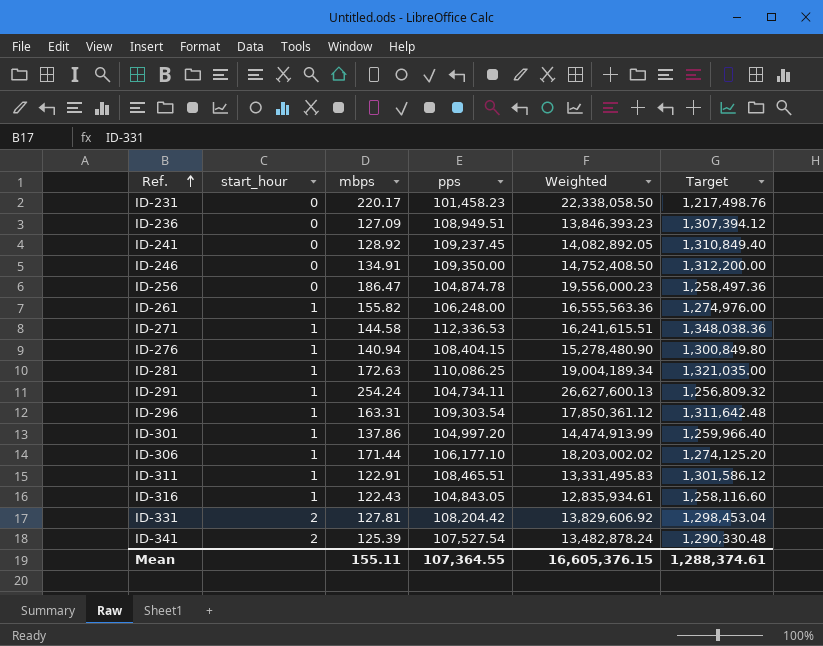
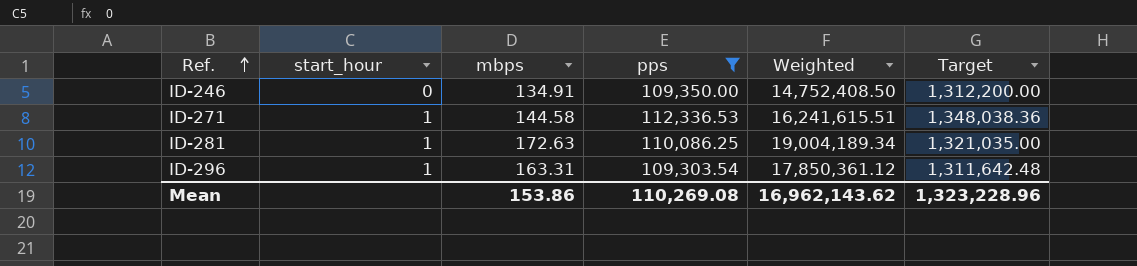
filter: none -> pps >= 109,303.54
Mean | mbps: 155.11 -> 153.86
Mean | pps: 107,364.55 -> 110,269.08
Mean | Weighted: 16,605,376.15 -> 16,962,143.62
Mean | Target: 1,288,374.61 -> 1,323,228.96

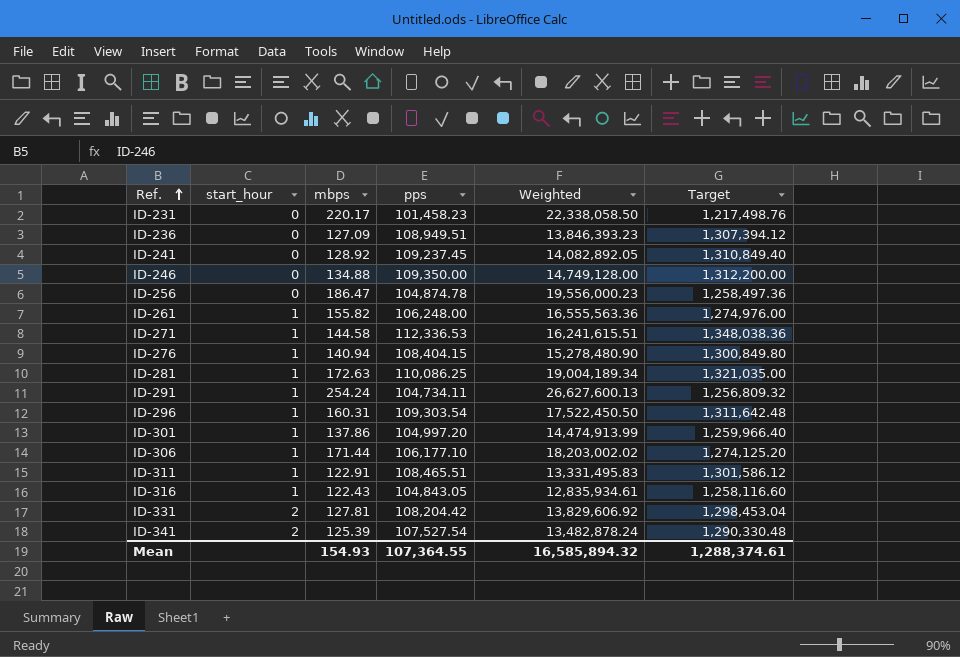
filter: pps >= 109,303.54 -> none
ID-246 | mbps: 134.91 -> 134.88
ID-246 | Weighted: 14,752,408.50 -> 14,749,128.00
ID-296 | mbps: 163.31 -> 160.31
ID-296 | Weighted: 17,850,361.12 -> 17,522,450.50
Mean | mbps: 153.86 -> 154.93
Mean | pps: 110,269.08 -> 107,364.55
Mean | Weighted: 16,962,143.62 -> 16,585,894.32
Mean | Target: 1,323,228.96 -> 1,288,374.61

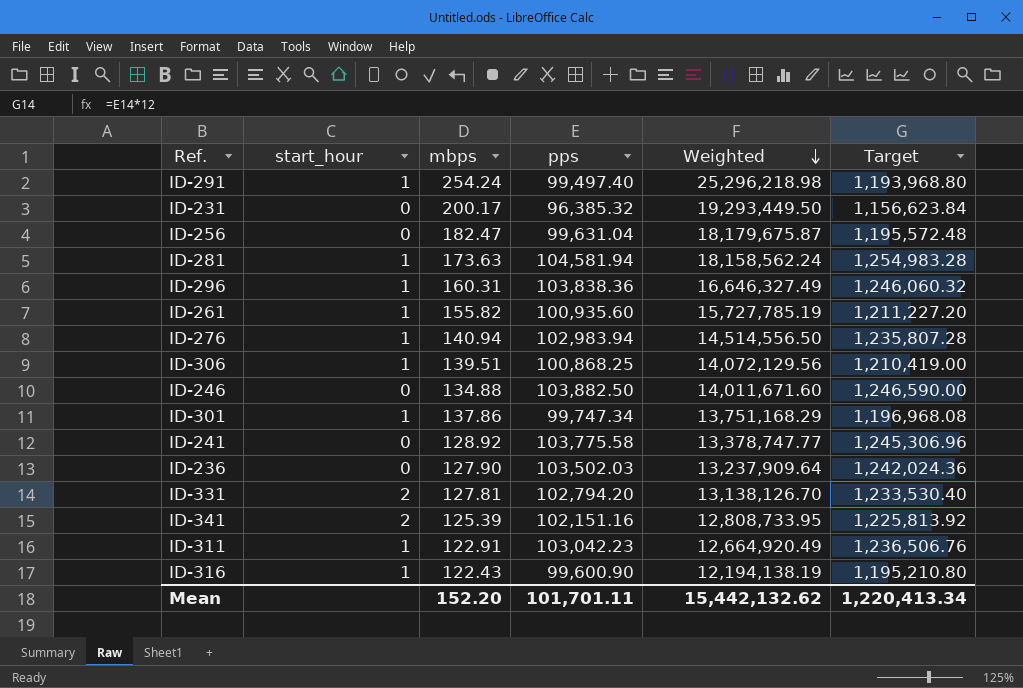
row order: Ref. ascending -> Weighted descending
row ID-271: 1 | 144.58 | 112,336.53 | 16,241,615.51 | 1,348,038.36 -> none
ID-291 | pps: 104,734.11 -> 99,497.40
ID-291 | Weighted: 26,627,600.13 -> 25,296,218.98
ID-291 | Target: 1,256,809.32 -> 1,193,968.80
ID-231 | mbps: 220.17 -> 200.17
ID-231 | pps: 101,458.23 -> 96,385.32
ID-231 | Weighted: 22,338,058.50 -> 19,293,449.50
ID-231 | Target: 1,217,498.76 -> 1,156,623.84
ID-256 | mbps: 186.47 -> 182.47
ID-256 | pps: 104,874.78 -> 99,631.04
ID-256 | Weighted: 19,556,000.23 -> 18,179,675.87
ID-256 | Target: 1,258,497.36 -> 1,195,572.48
ID-281 | mbps: 172.63 -> 173.63
ID-281 | pps: 110,086.25 -> 104,581.94
ID-281 | Weighted: 19,004,189.34 -> 18,158,562.24
ID-281 | Target: 1,321,035.00 -> 1,254,983.28
ID-296 | pps: 109,303.54 -> 103,838.36
ID-296 | Weighted: 17,522,450.50 -> 16,646,327.49
ID-296 | Target: 1,311,642.48 -> 1,246,060.32
ID-261 | pps: 106,248.00 -> 100,935.60
ID-261 | Weighted: 16,555,563.36 -> 15,727,785.19
ID-261 | Target: 1,274,976.00 -> 1,211,227.20
ID-276 | pps: 108,404.15 -> 102,983.94
ID-276 | Weighted: 15,278,480.90 -> 14,514,556.50
ID-276 | Target: 1,300,849.80 -> 1,235,807.28
ID-306 | mbps: 171.44 -> 139.51
ID-306 | pps: 106,177.10 -> 100,868.25
ID-306 | Weighted: 18,203,002.02 -> 14,072,129.56
ID-306 | Target: 1,274,125.20 -> 1,210,419.00
ID-246 | pps: 109,350.00 -> 103,882.50
ID-246 | Weighted: 14,749,128.00 -> 14,011,671.60
ID-246 | Target: 1,312,200.00 -> 1,246,590.00
ID-301 | pps: 104,997.20 -> 99,747.34
ID-301 | Weighted: 14,474,913.99 -> 13,751,168.29
ID-301 | Target: 1,259,966.40 -> 1,196,968.08
ID-241 | pps: 109,237.45 -> 103,775.58
ID-241 | Weighted: 14,082,892.05 -> 13,378,747.77
ID-241 | Target: 1,310,849.40 -> 1,245,306.96
ID-236 | mbps: 127.09 -> 127.90
ID-236 | pps: 108,949.51 -> 103,502.03
ID-236 | Weighted: 13,846,393.23 -> 13,237,909.64
ID-236 | Target: 1,307,394.12 -> 1,242,024.36
ID-331 | pps: 108,204.42 -> 102,794.20
ID-331 | Weighted: 13,829,606.92 -> 13,138,126.70
ID-331 | Target: 1,298,453.04 -> 1,233,530.40
ID-341 | pps: 107,527.54 -> 102,151.16
ID-341 | Weighted: 13,482,878.24 -> 12,808,733.95
ID-341 | Target: 1,290,330.48 -> 1,225,813.92
ID-311 | pps: 108,465.51 -> 103,042.23
ID-311 | Weighted: 13,331,495.83 -> 12,664,920.49
ID-311 | Target: 1,301,586.12 -> 1,236,506.76
ID-316 | pps: 104,843.05 -> 99,600.90
ID-316 | Weighted: 12,835,934.61 -> 12,194,138.19
ID-316 | Target: 1,258,116.60 -> 1,195,210.80
Mean | mbps: 154.93 -> 152.20
Mean | pps: 107,364.55 -> 101,701.11
Mean | Weighted: 16,585,894.32 -> 15,442,132.62
Mean | Target: 1,288,374.61 -> 1,220,413.34

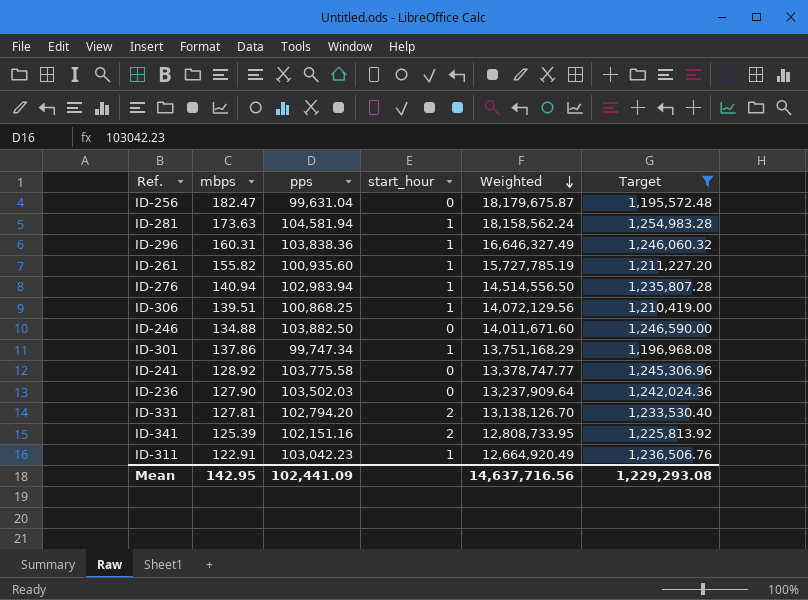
filter: none -> Target >= 1,195,572.48
column start_hour | position: 2 -> 4
Mean | mbps: 152.20 -> 142.95
Mean | pps: 101,701.11 -> 102,441.09
Mean | Weighted: 15,442,132.62 -> 14,637,716.56
Mean | Target: 1,220,413.34 -> 1,229,293.08

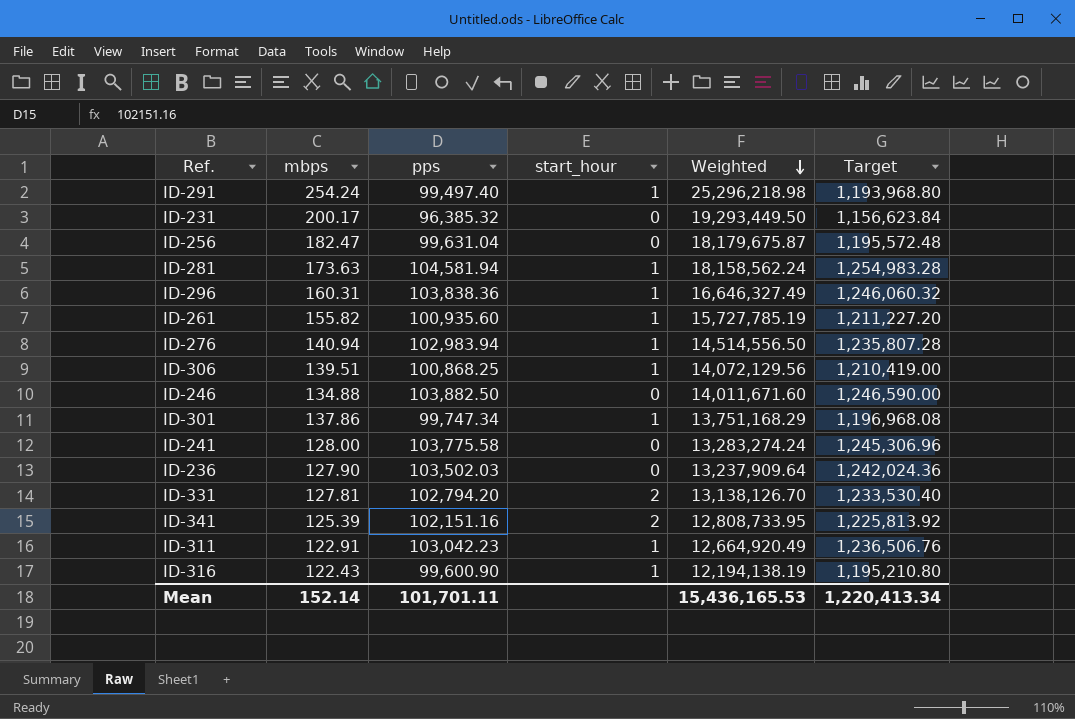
filter: Target >= 1,195,572.48 -> none
ID-241 | mbps: 128.92 -> 128.00
ID-241 | Weighted: 13,378,747.77 -> 13,283,274.24
Mean | mbps: 142.95 -> 152.14
Mean | pps: 102,441.09 -> 101,701.11
Mean | Weighted: 14,637,716.56 -> 15,436,165.53
Mean | Target: 1,229,293.08 -> 1,220,413.34

